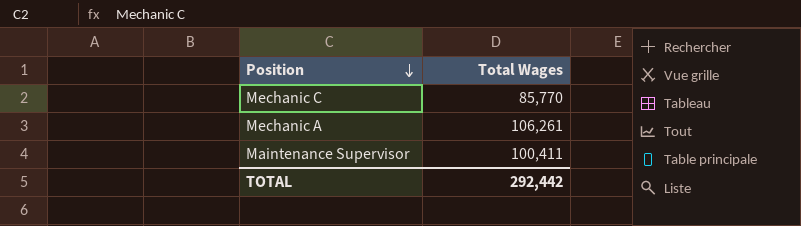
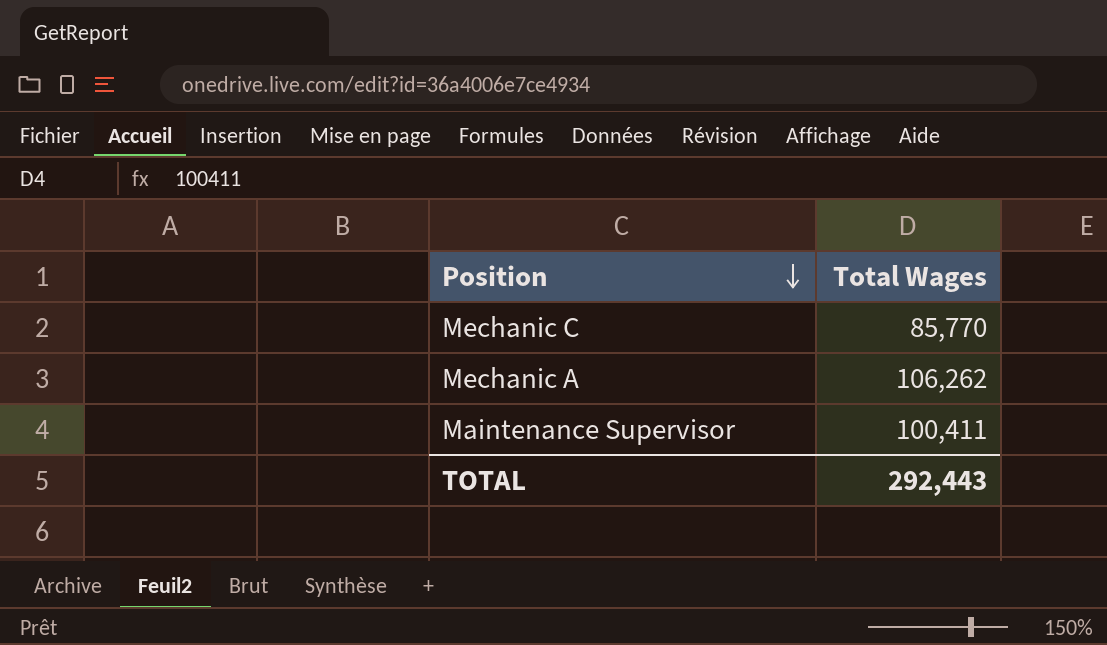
Mechanic A | Total Wages: 106,261 -> 106,262
TOTAL | Total Wages: 292,442 -> 292,443

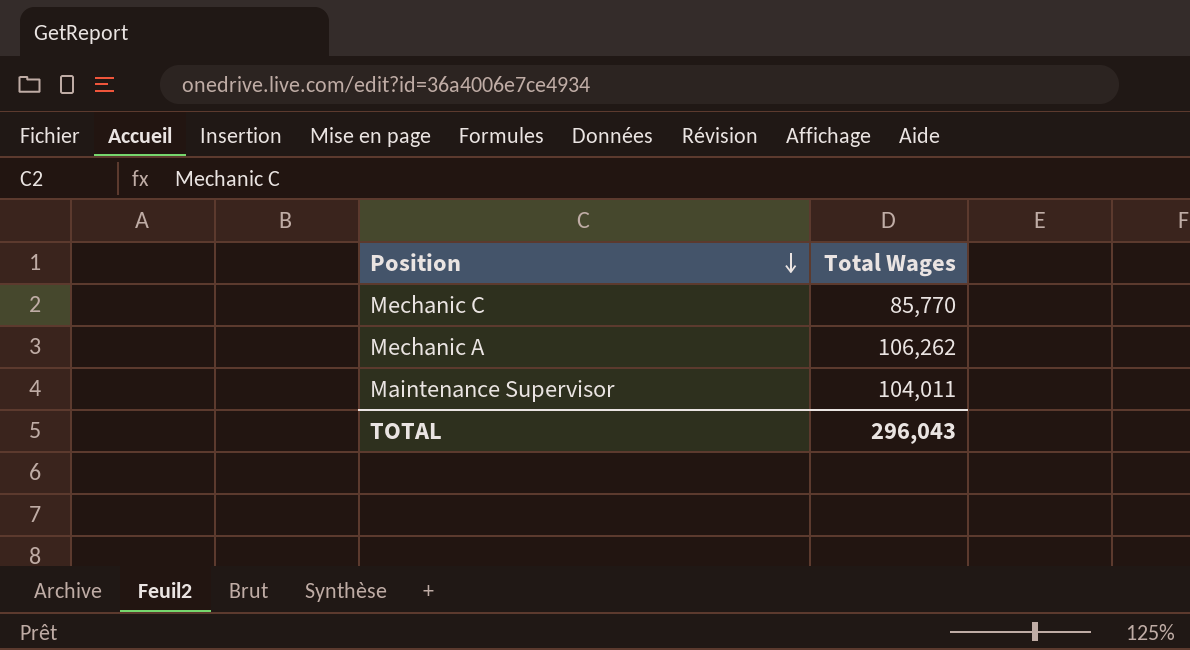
Maintenance Supervisor | Total Wages: 100,411 -> 104,011
TOTAL | Total Wages: 292,443 -> 296,043

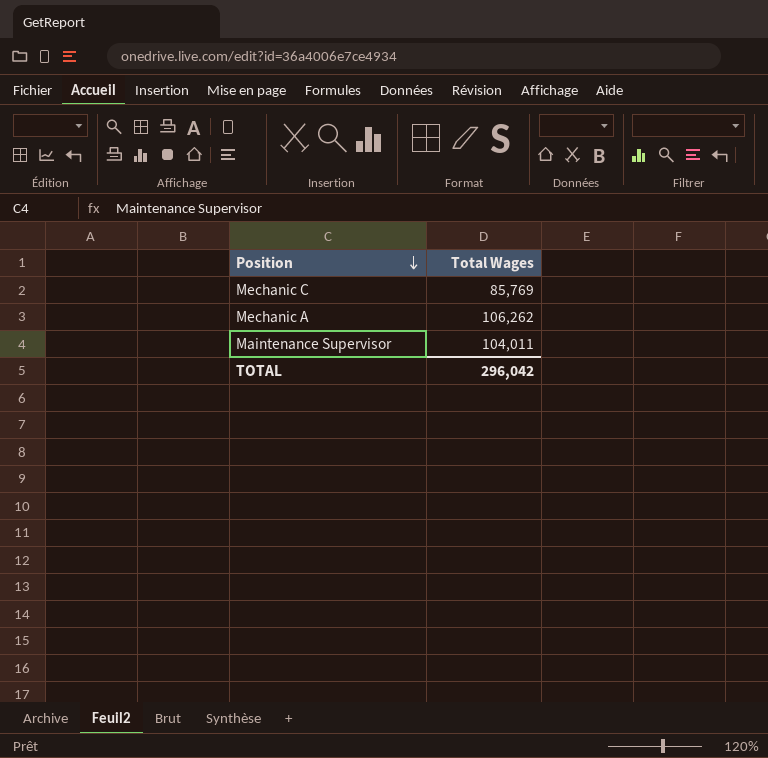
Mechanic C | Total Wages: 85,770 -> 85,769
TOTAL | Total Wages: 296,043 -> 296,042

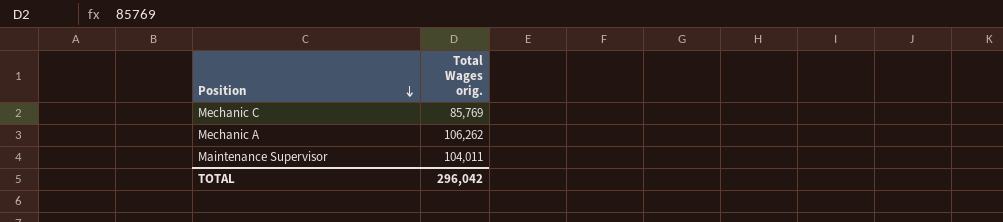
column name: Total Wages -> Total Wages orig.

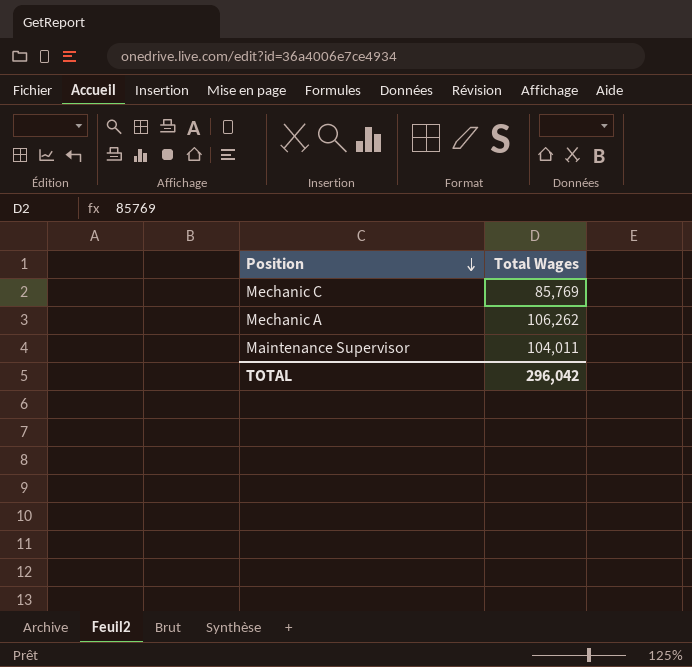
column name: Total Wages orig. -> Total Wages

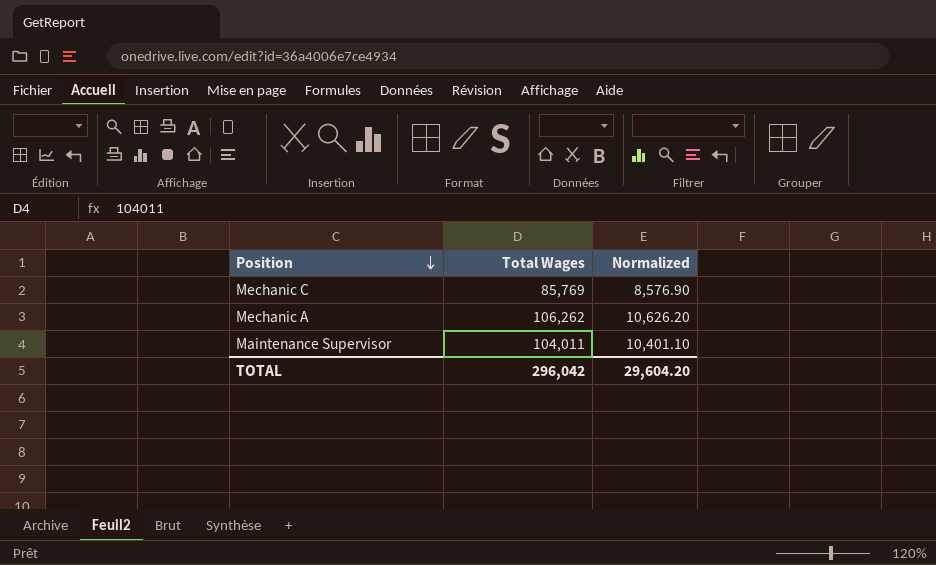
column Normalized | formula: none -> [Total Wages] * 0.1

